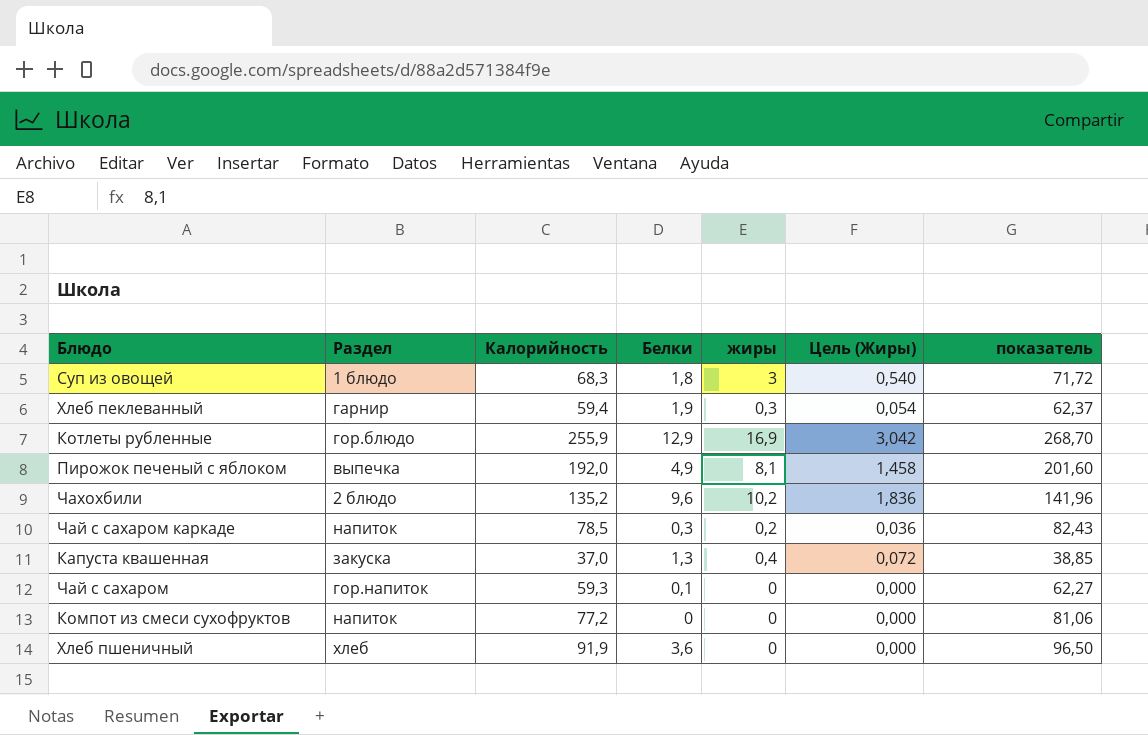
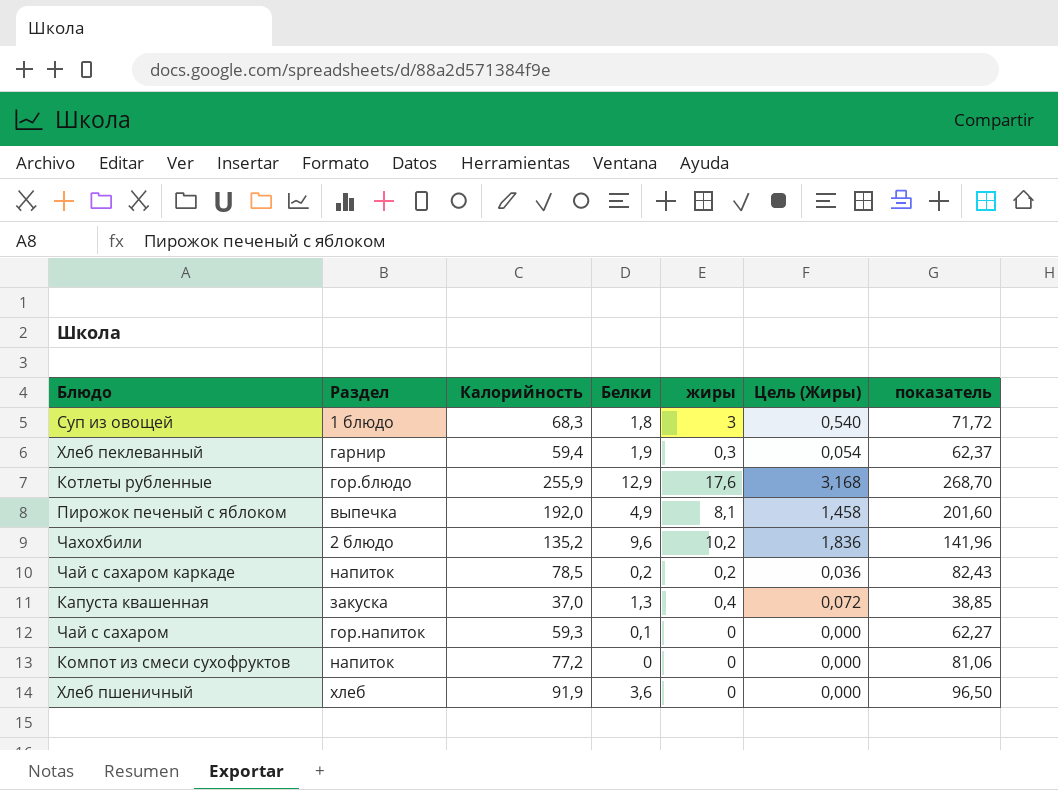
Котлеты рубленные | жиры: 16,9 -> 17,6
Котлеты рубленные | Цель (Жиры): 3,042 -> 3,168
Чай с сахаром каркаде | Белки: 0,3 -> 0,2

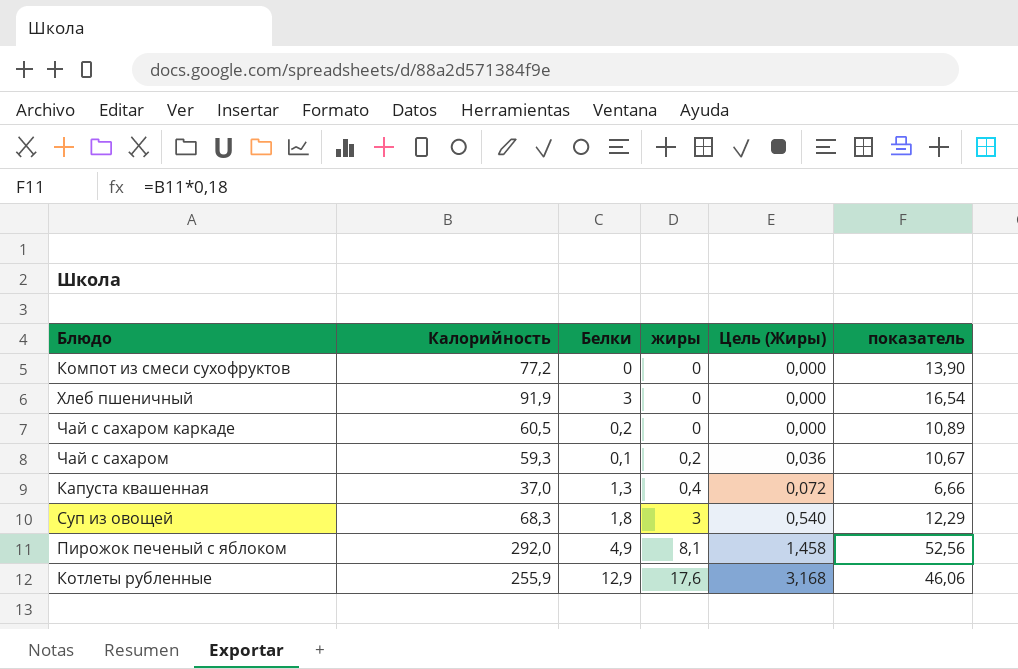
row order: none -> жиры ascending
column Раздел | position: 2 -> none
column показатель | formula: [Калорийность] * 1,05 -> [Калорийность] * 0,18
row Хлеб пеклеванный: гарнир | 59,4 | 1,9 | 0,3 | 0,054 | 62,37 -> none
row Чахохбили: 2 блюдо | 135,2 | 9,6 | 10,2 | 1,836 | 141,96 -> none
Хлеб пшеничный | Белки: 3,6 -> 3
Чай с сахаром каркаде | Калорийность: 78,5 -> 60,5
Чай с сахаром каркаде | жиры: 0,2 -> 0
Чай с сахаром каркаде | Цель (Жиры): 0,036 -> 0,000
Чай с сахаром | жиры: 0 -> 0,2
Чай с сахаром | Цель (Жиры): 0,000 -> 0,036
Пирожок печеный с яблоком | Калорийность: 192,0 -> 292,0

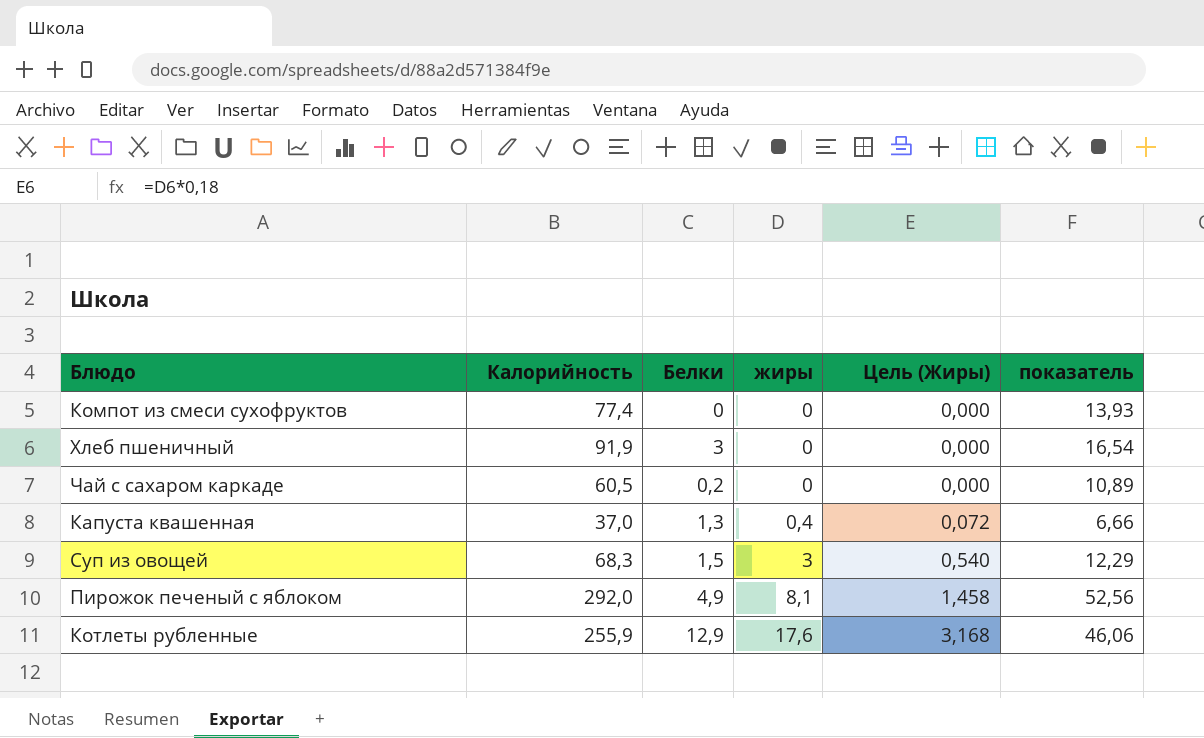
row Чай с сахаром: 59,3 | 0,1 | 0,2 | 0,036 | 10,67 -> none
Компот из смеси сухофруктов | Калорийность: 77,2 -> 77,4
Компот из смеси сухофруктов | показатель: 13,90 -> 13,93
Суп из овощей | Белки: 1,8 -> 1,5

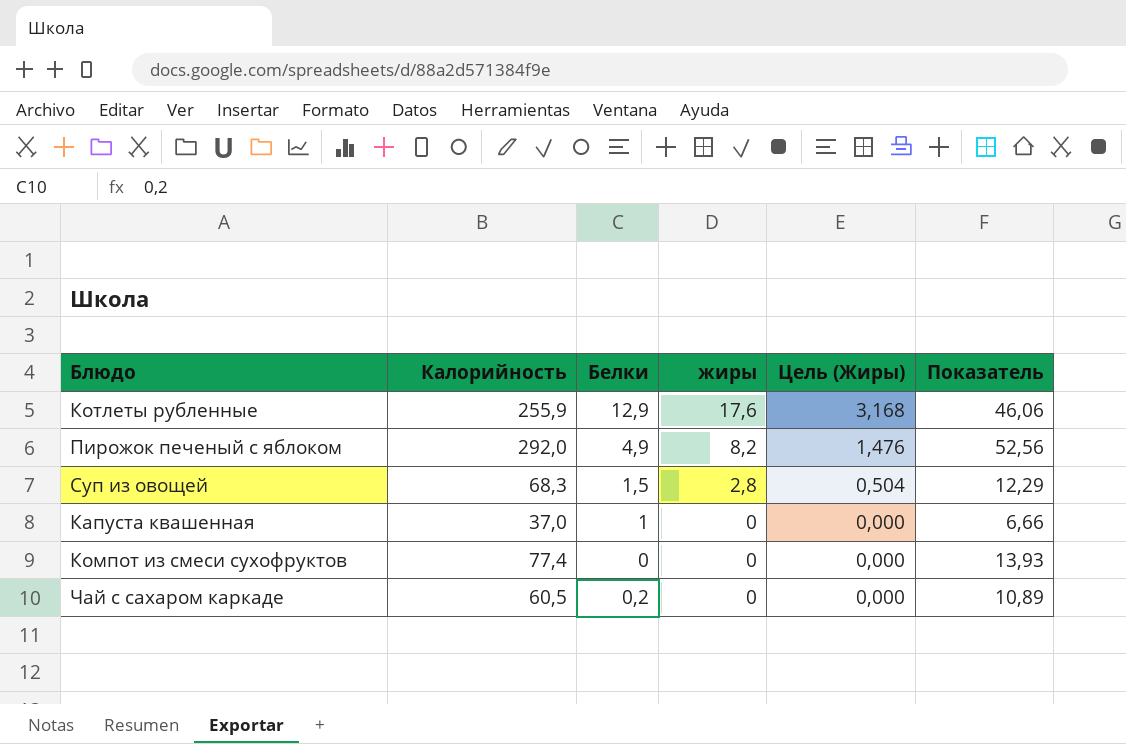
row order: жиры ascending -> жиры descending
column name: показатель -> Показатель
row Хлеб пшеничный: 91,9 | 3 | 0 | 0,000 | 16,54 -> none
Пирожок печеный с яблоком | жиры: 8,1 -> 8,2
Пирожок печеный с яблоком | Цель (Жиры): 1,458 -> 1,476
Суп из овощей | жиры: 3 -> 2,8
Суп из овощей | Цель (Жиры): 0,540 -> 0,504
Капуста квашенная | Белки: 1,3 -> 1
Капуста квашенная | жиры: 0,4 -> 0
Капуста квашенная | Цель (Жиры): 0,072 -> 0,000

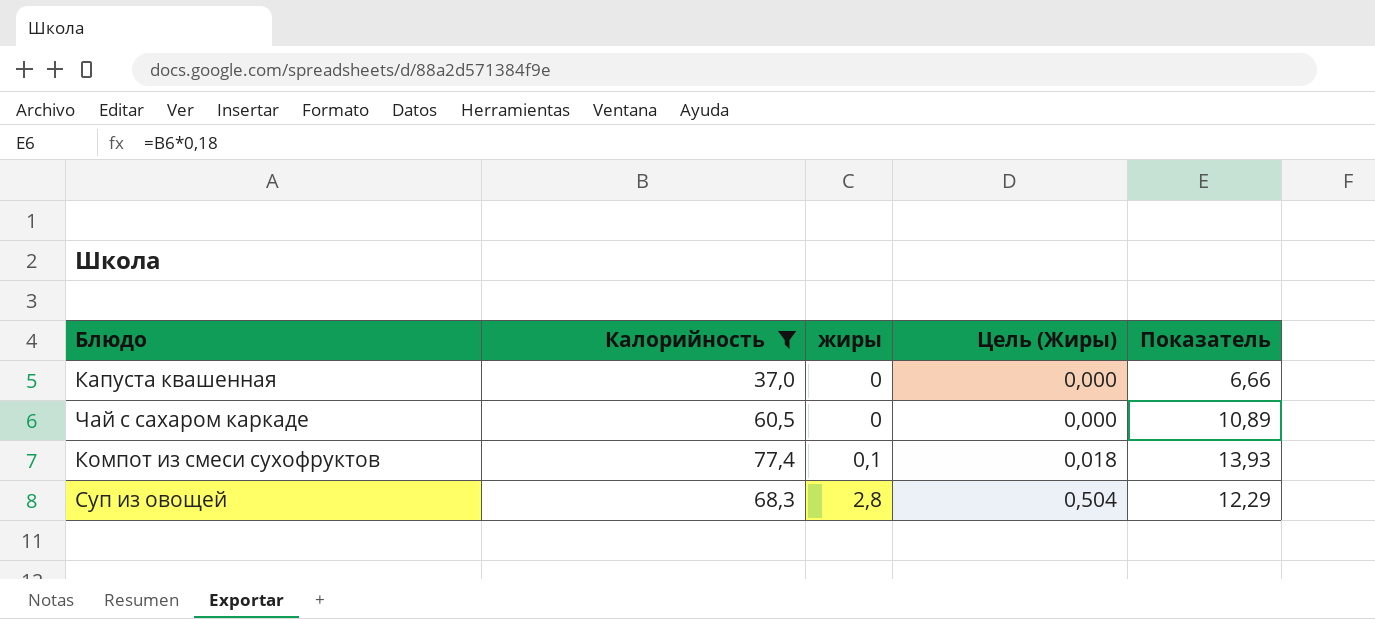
filter: none -> Калорийность <= 77,4
row order: жиры descending -> жиры ascending
column Белки | position: 3 -> none
Компот из смеси сухофруктов | жиры: 0 -> 0,1
Компот из смеси сухофруктов | Цель (Жиры): 0,000 -> 0,018

